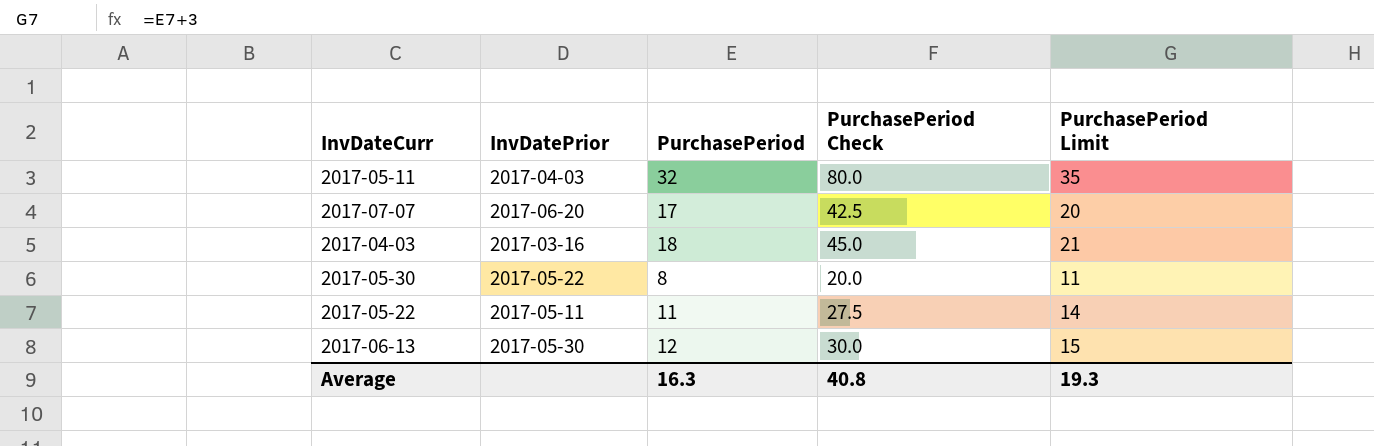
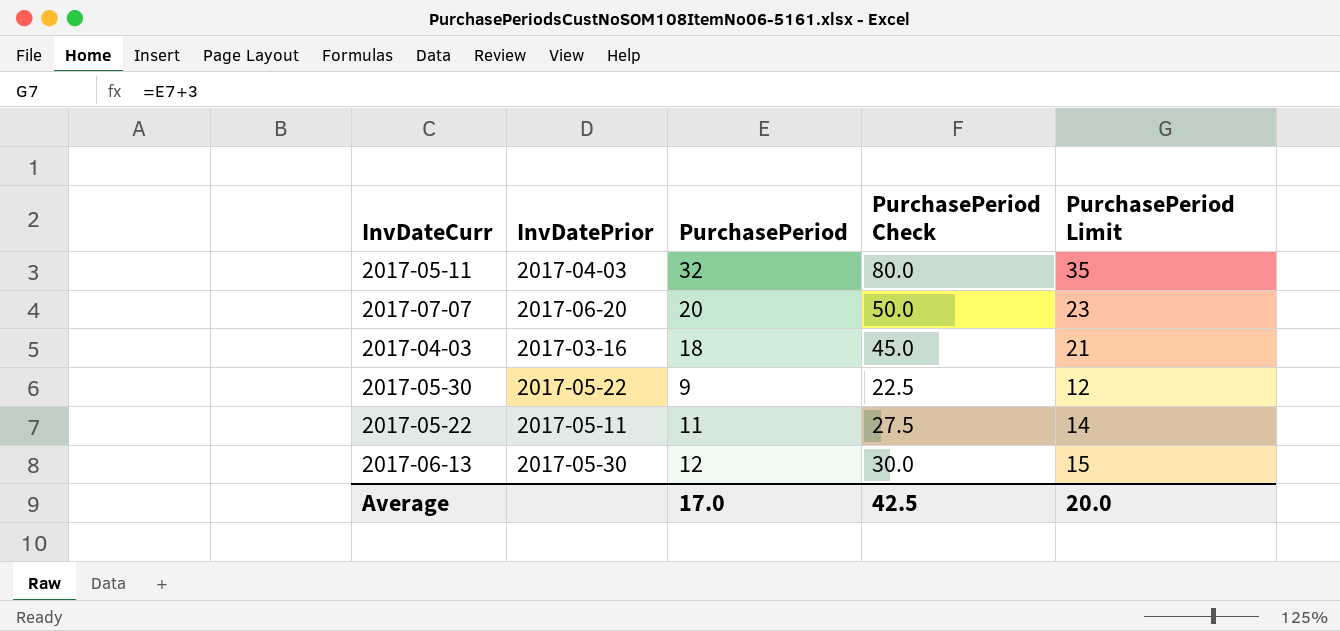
2017-07-07 | PurchasePeriod: 17 -> 20
2017-07-07 | PurchasePeriod Check: 42.5 -> 50.0
2017-07-07 | PurchasePeriod Limit: 20 -> 23
2017-05-30 | PurchasePeriod: 8 -> 9
2017-05-30 | PurchasePeriod Check: 20.0 -> 22.5
2017-05-30 | PurchasePeriod Limit: 11 -> 12
Average | PurchasePeriod: 16.3 -> 17.0
Average | PurchasePeriod Check: 40.8 -> 42.5
Average | PurchasePeriod Limit: 19.3 -> 20.0

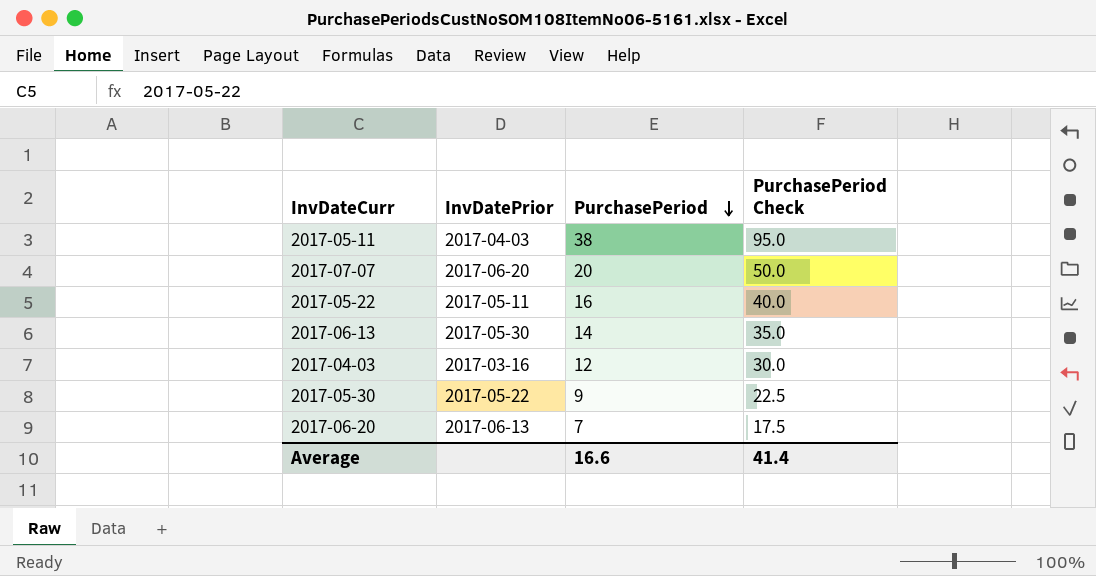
row order: none -> PurchasePeriod descending
column PurchasePeriod Limit | formula: [PurchasePeriod] + 3 -> none
2017-05-11 | PurchasePeriod: 32 -> 38
2017-05-11 | PurchasePeriod Check: 80.0 -> 95.0
2017-05-22 | PurchasePeriod: 11 -> 16
2017-05-22 | PurchasePeriod Check: 27.5 -> 40.0
2017-06-13 | PurchasePeriod: 12 -> 14
2017-06-13 | PurchasePeriod Check: 30.0 -> 35.0
2017-04-03 | PurchasePeriod: 18 -> 12
2017-04-03 | PurchasePeriod Check: 45.0 -> 30.0
row 2017-06-20: none -> 2017-06-13 | 7 | 17.5
Average | PurchasePeriod: 17.0 -> 16.6
Average | PurchasePeriod Check: 42.5 -> 41.4

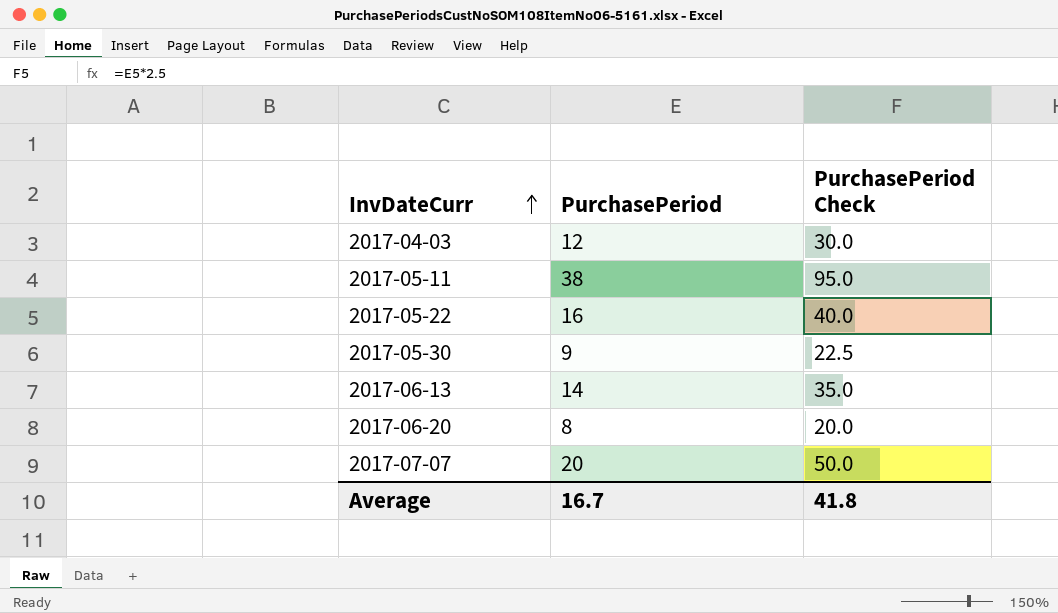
row order: PurchasePeriod descending -> InvDateCurr ascending
column InvDatePrior | position: 2 -> none
2017-06-20 | PurchasePeriod: 7 -> 8
2017-06-20 | PurchasePeriod Check: 17.5 -> 20.0
Average | PurchasePeriod: 16.6 -> 16.7
Average | PurchasePeriod Check: 41.4 -> 41.8

